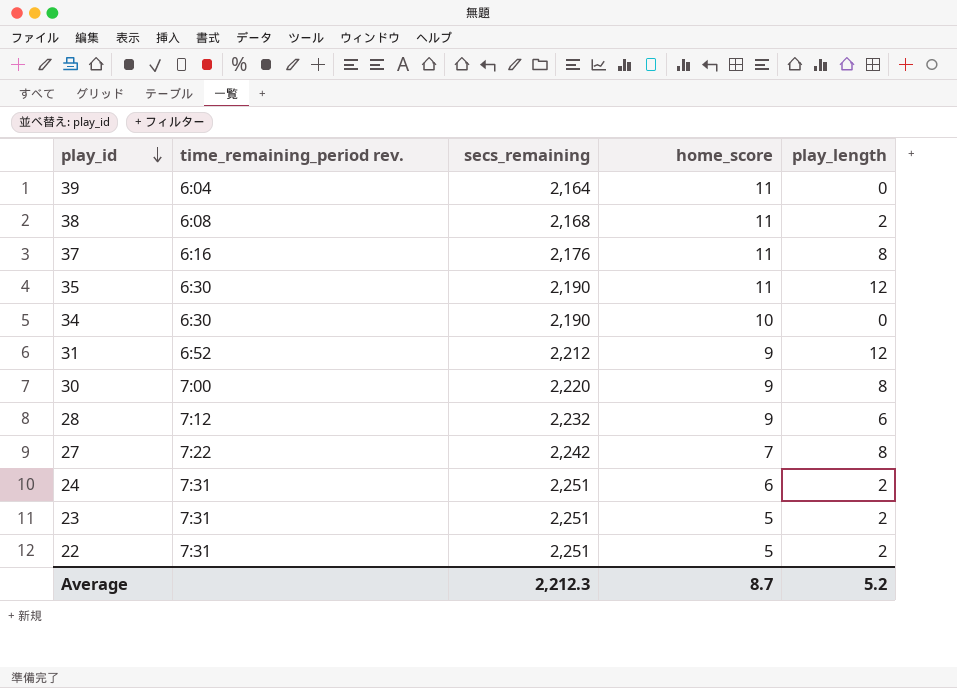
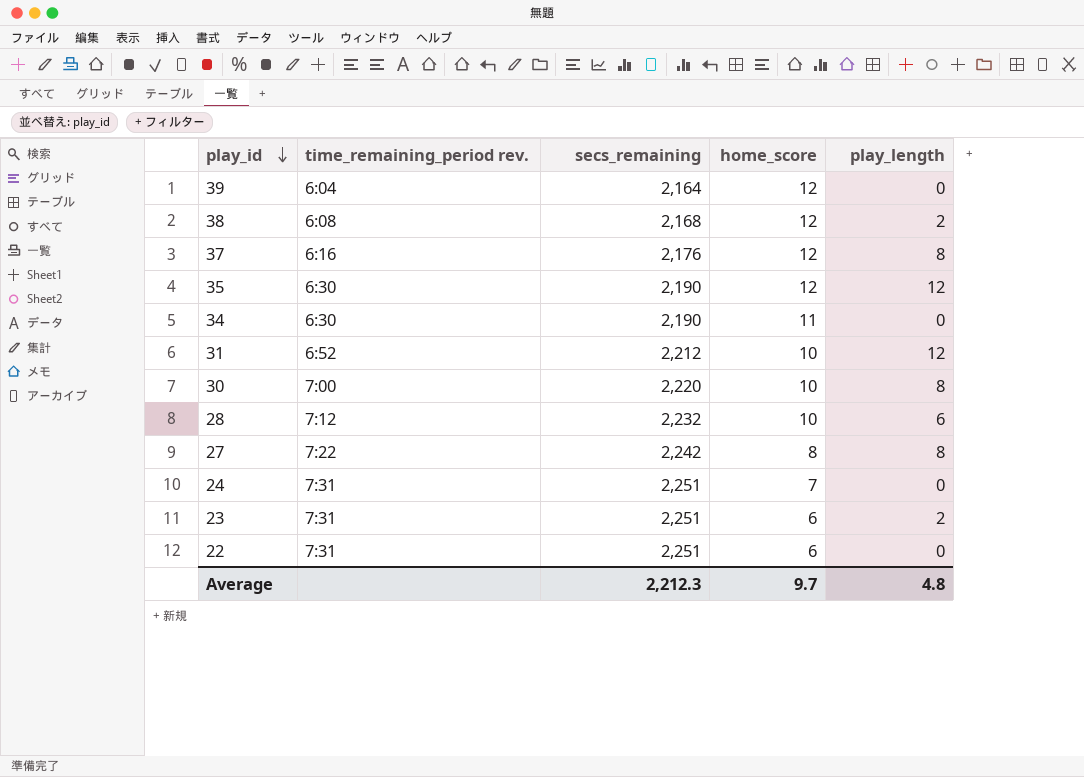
39 | home_score: 11 -> 12
38 | home_score: 11 -> 12
37 | home_score: 11 -> 12
35 | home_score: 11 -> 12
34 | home_score: 10 -> 11
31 | home_score: 9 -> 10
30 | home_score: 9 -> 10
28 | home_score: 9 -> 10
27 | home_score: 7 -> 8
24 | home_score: 6 -> 7
24 | play_length: 2 -> 0
23 | home_score: 5 -> 6
22 | home_score: 5 -> 6
22 | play_length: 2 -> 0
Average | home_score: 8.7 -> 9.7
Average | play_length: 5.2 -> 4.8

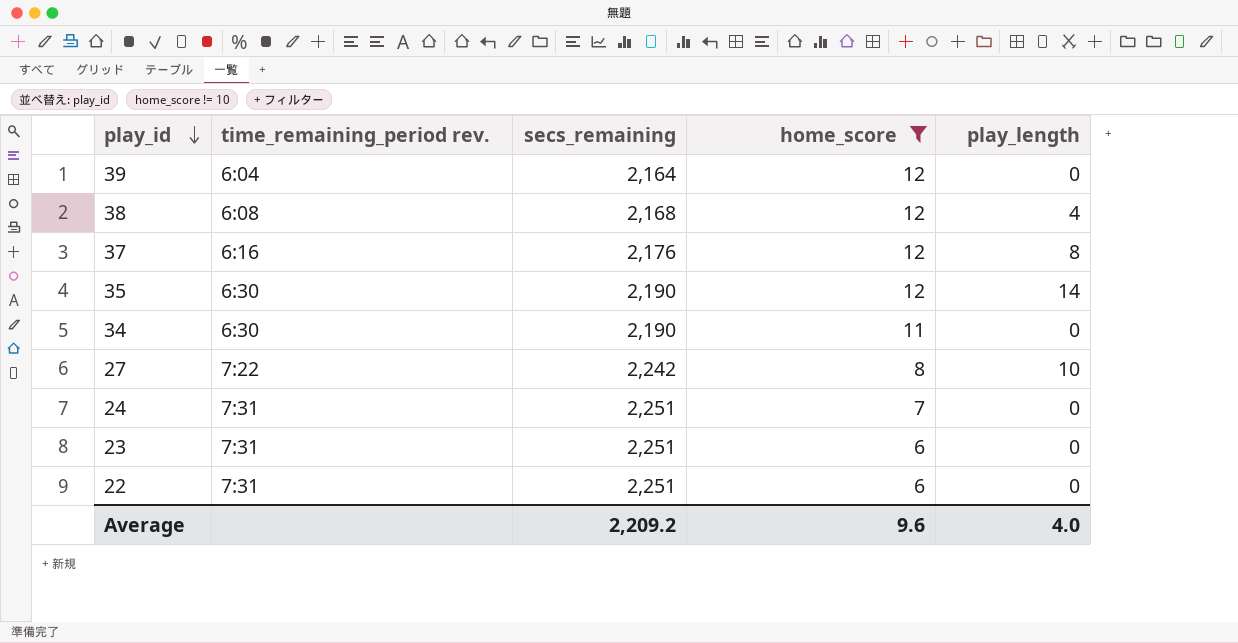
filter: none -> home_score != 10
38 | play_length: 2 -> 4
35 | play_length: 12 -> 14
27 | play_length: 8 -> 10
23 | play_length: 2 -> 0
Average | secs_remaining: 2,212.3 -> 2,209.2
Average | home_score: 9.7 -> 9.6
Average | play_length: 4.8 -> 4.0

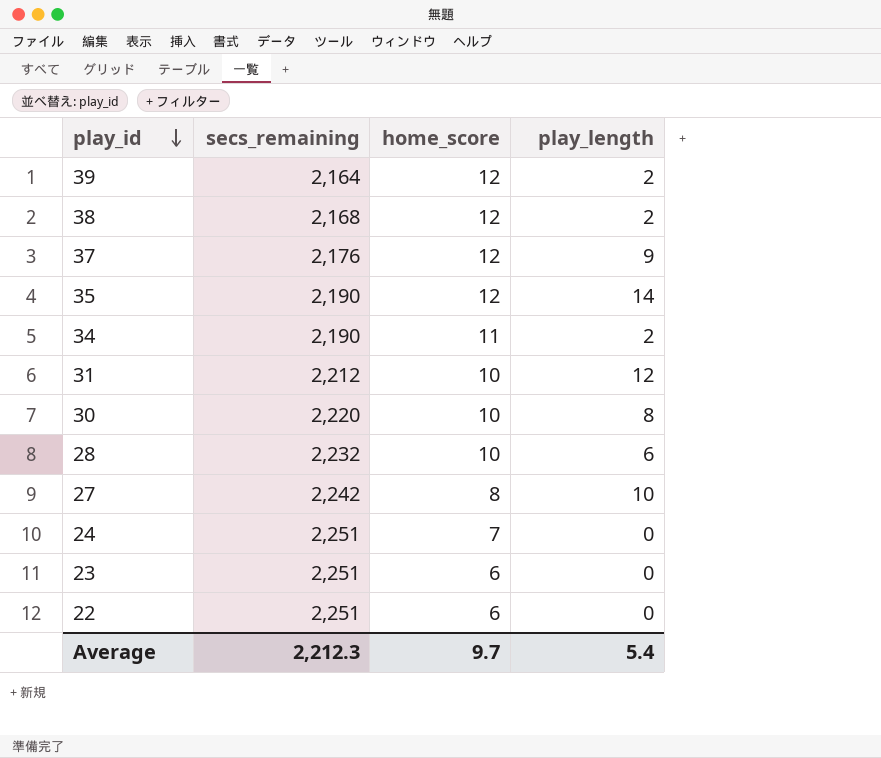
filter: home_score != 10 -> none
column time_remaining_period rev. | position: 2 -> none
39 | play_length: 0 -> 2
38 | play_length: 4 -> 2
37 | play_length: 8 -> 9
34 | play_length: 0 -> 2
Average | secs_remaining: 2,209.2 -> 2,212.3
Average | home_score: 9.6 -> 9.7
Average | play_length: 4.0 -> 5.4

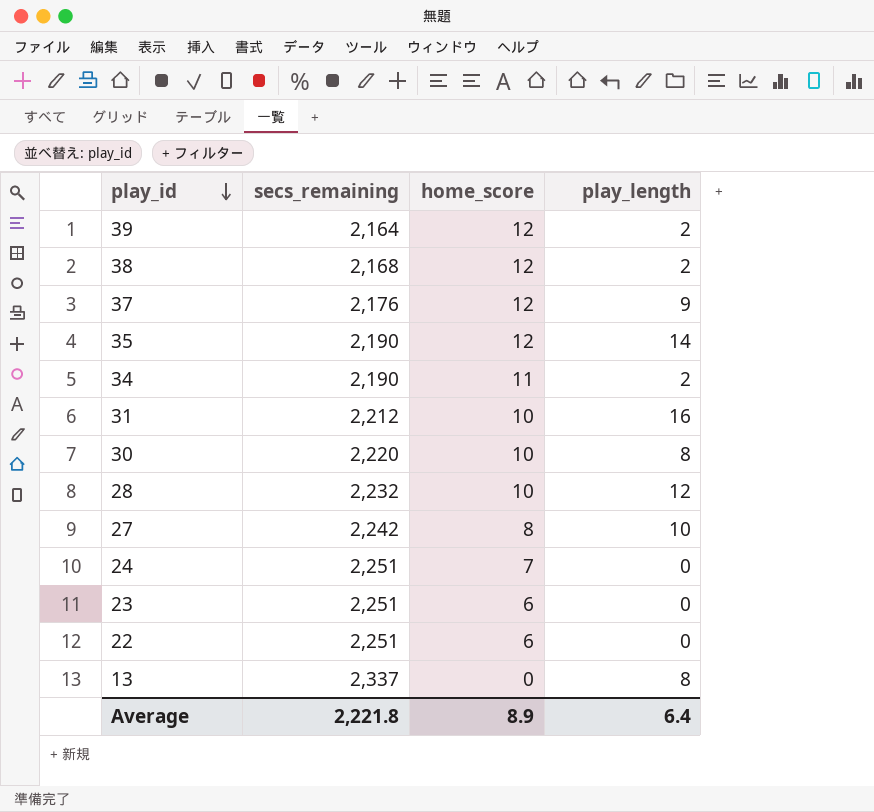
31 | play_length: 12 -> 16
28 | play_length: 6 -> 12
row 13: none -> 2,337 | 0 | 8
Average | secs_remaining: 2,212.3 -> 2,221.8
Average | home_score: 9.7 -> 8.9
Average | play_length: 5.4 -> 6.4

